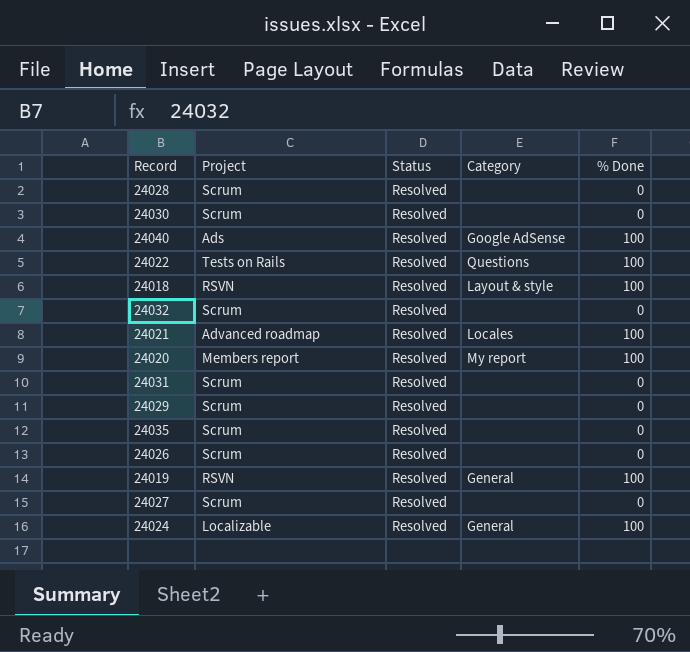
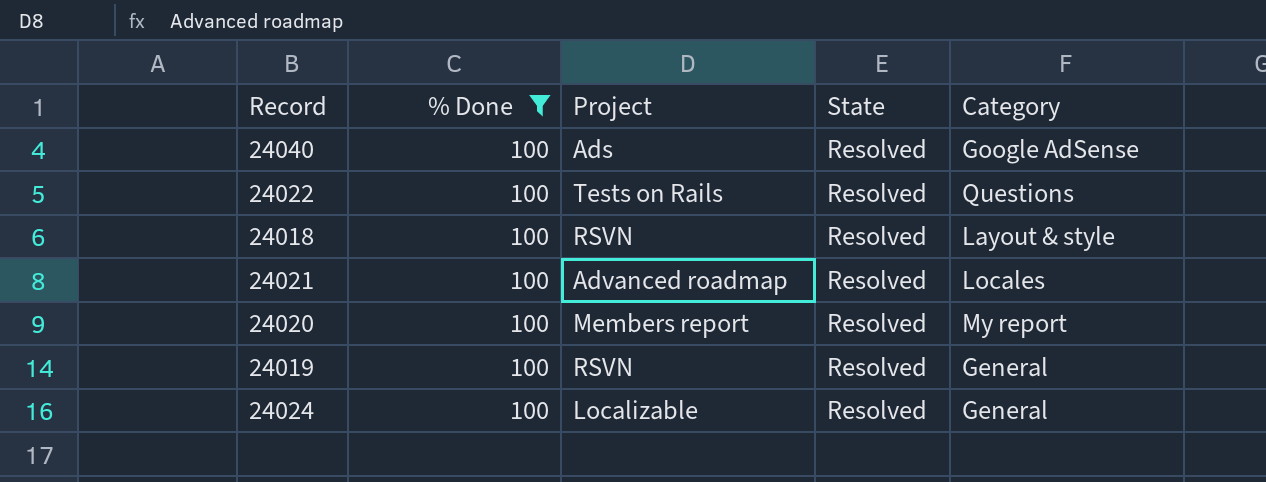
filter: none -> % Done = 100
column % Done | position: 5 -> 2
column name: Status -> State

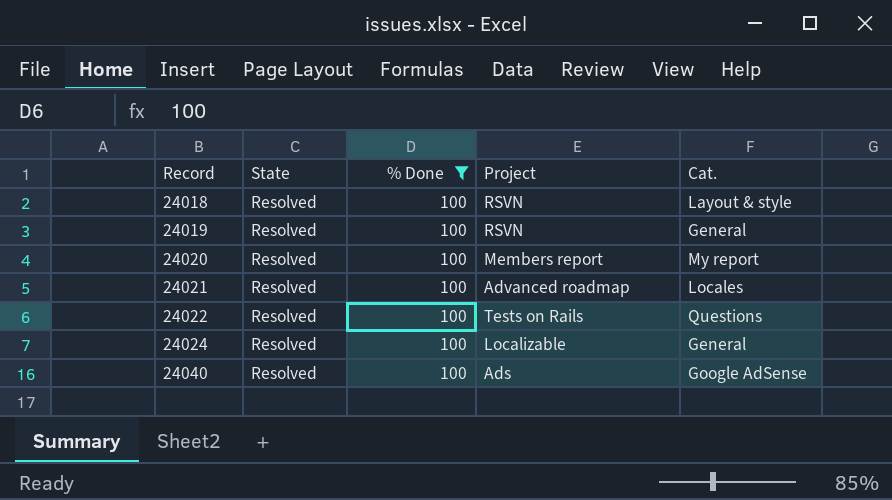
row order: none -> Record ascending
column State | position: 4 -> 2
column name: Category -> Cat.

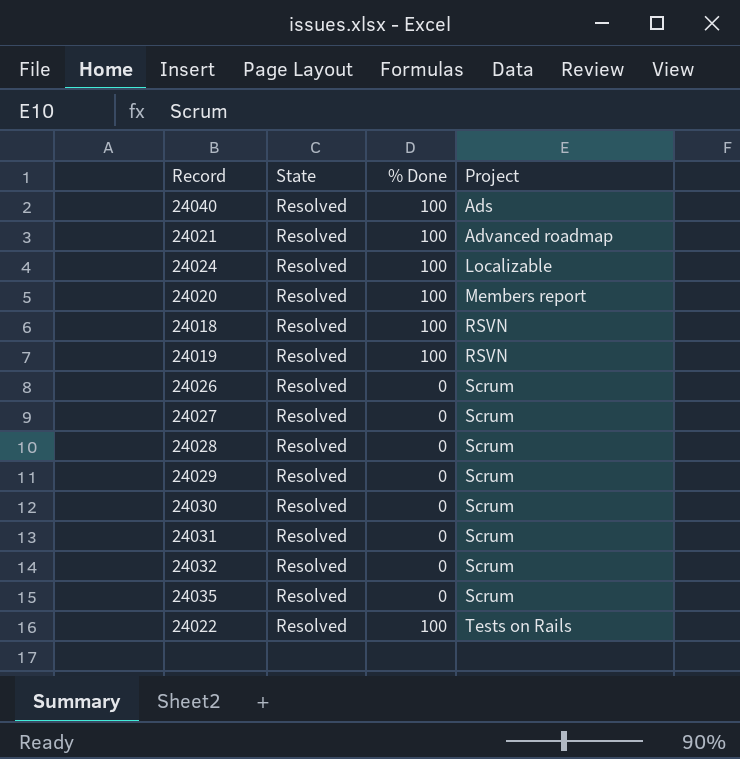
filter: % Done = 100 -> none
row order: Record ascending -> Project ascending
column Cat. | position: 5 -> none

